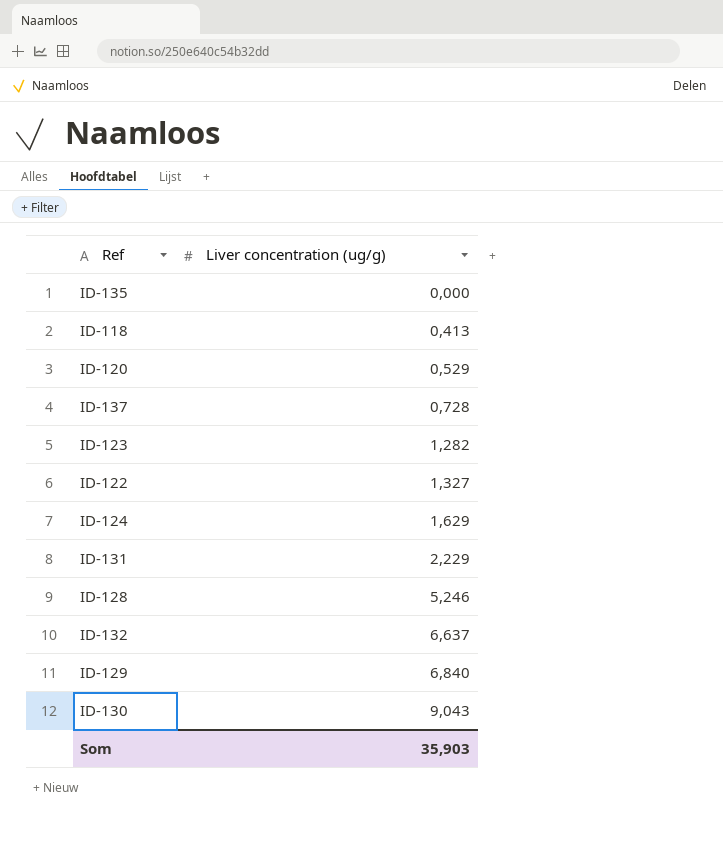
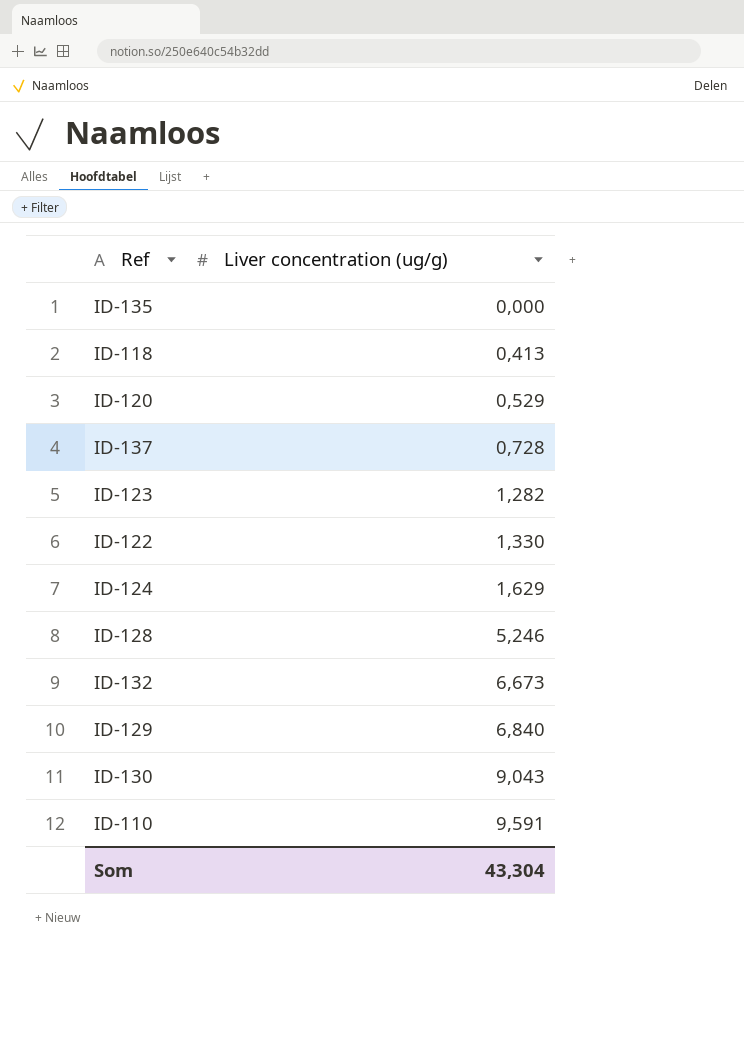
row ID-131: 2,229 -> none
ID-122 | Liver concentration (ug/g): 1,327 -> 1,330
ID-132 | Liver concentration (ug/g): 6,637 -> 6,673
row ID-110: none -> 9,591
Som | Liver concentration (ug/g): 35,903 -> 43,304

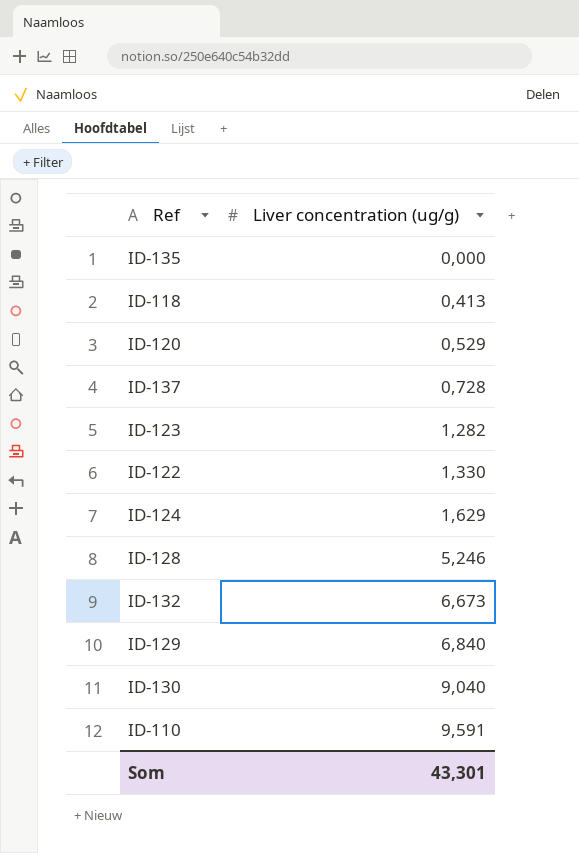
ID-130 | Liver concentration (ug/g): 9,043 -> 9,040
Som | Liver concentration (ug/g): 43,304 -> 43,301

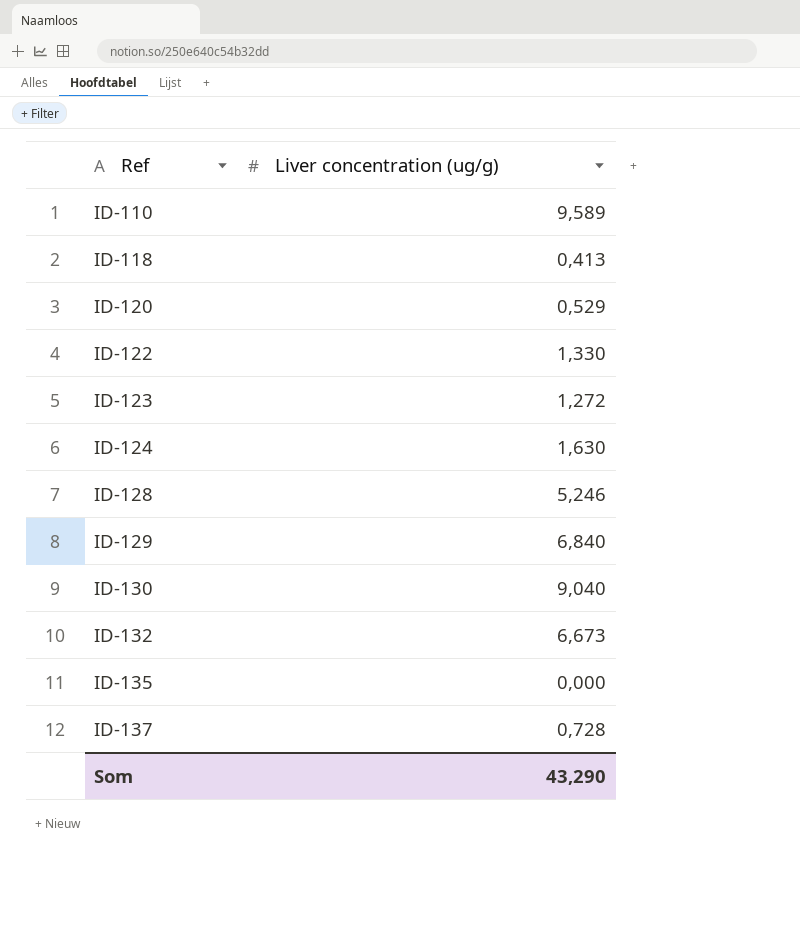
row order: Liver concentration (ug/g) ascending -> Ref ascending
ID-110 | Liver concentration (ug/g): 9,591 -> 9,589
ID-123 | Liver concentration (ug/g): 1,282 -> 1,272
ID-124 | Liver concentration (ug/g): 1,629 -> 1,630
Som | Liver concentration (ug/g): 43,301 -> 43,290

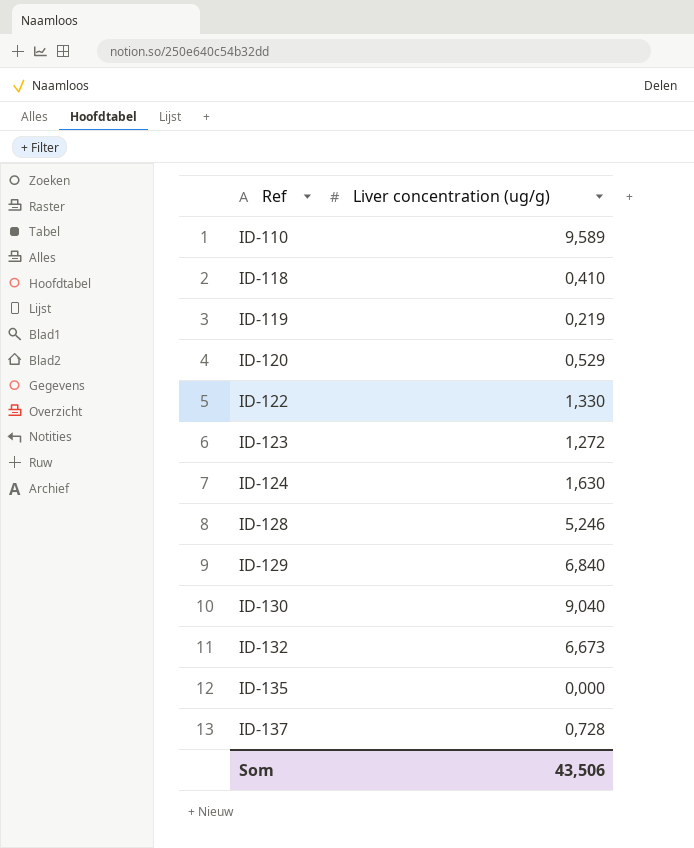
ID-118 | Liver concentration (ug/g): 0,413 -> 0,410
row ID-119: none -> 0,219
Som | Liver concentration (ug/g): 43,290 -> 43,506

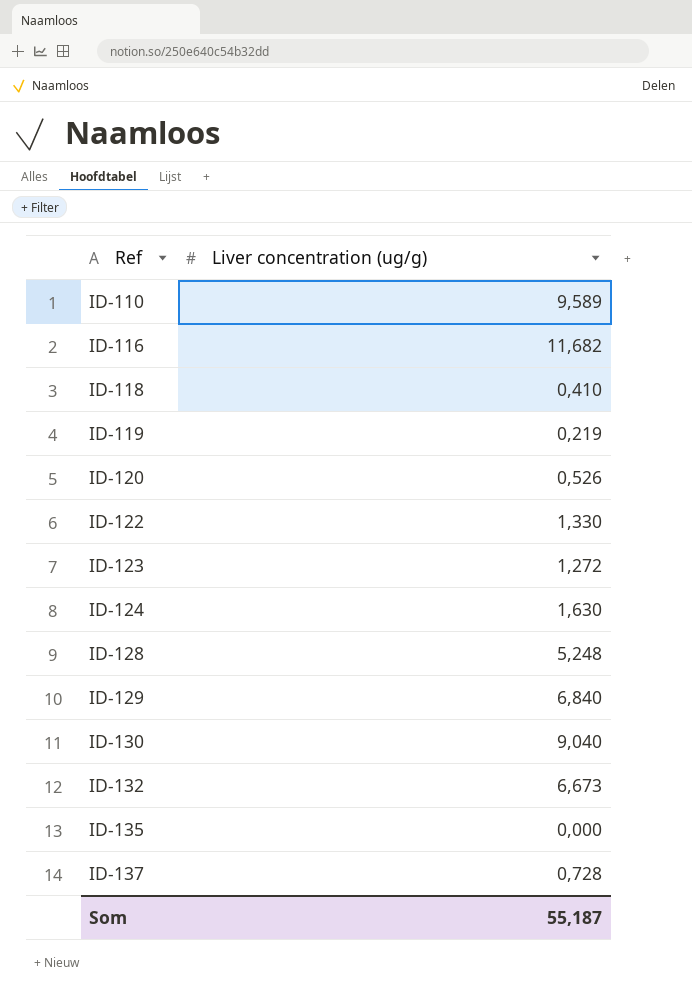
row ID-116: none -> 11,682
ID-120 | Liver concentration (ug/g): 0,529 -> 0,526
ID-128 | Liver concentration (ug/g): 5,246 -> 5,248
Som | Liver concentration (ug/g): 43,506 -> 55,187

